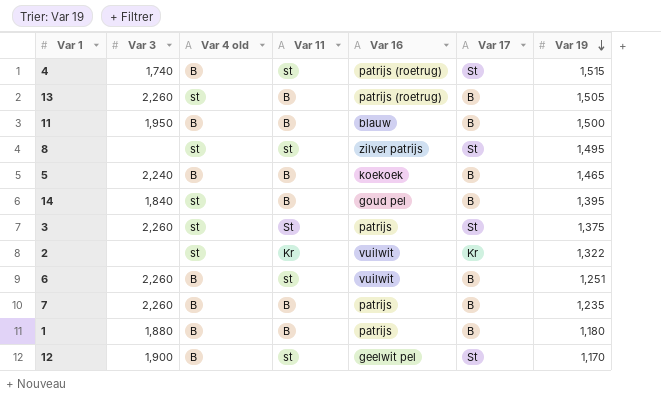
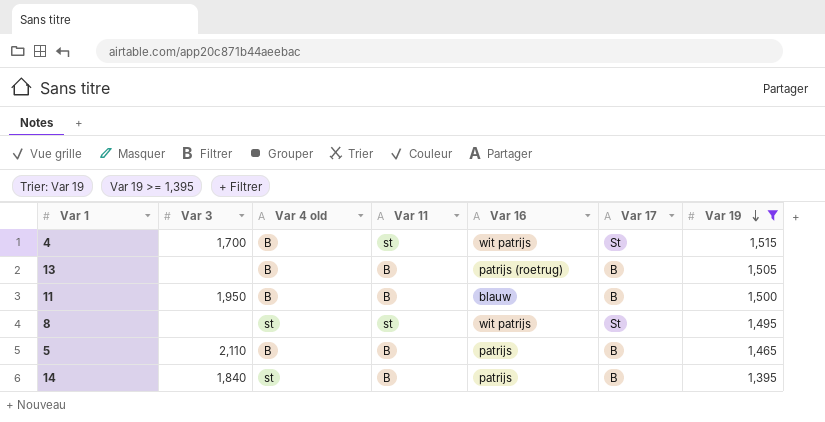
filter: none -> Var 19 >= 1,395
4 | Var 3: 1,740 -> 1,700
4 | Var 16: patrijs (roetrug) -> wit patrijs
13 | Var 3: 2,260 -> none
13 | Var 4 old: st -> B
8 | Var 16: zilver patrijs -> wit patrijs
5 | Var 3: 2,240 -> 2,110
5 | Var 16: koekoek -> patrijs
14 | Var 16: goud pel -> patrijs

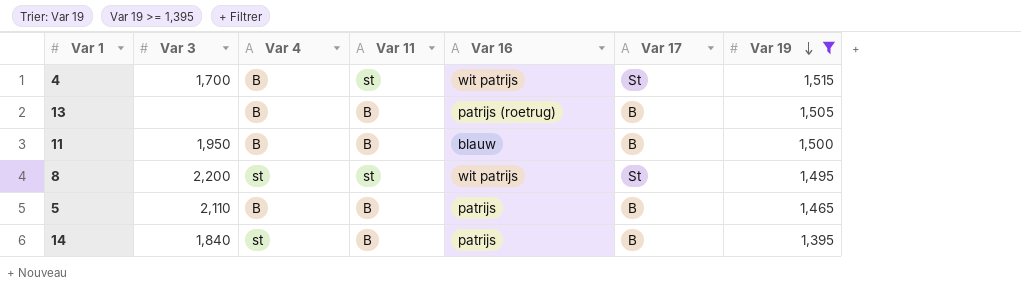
column name: Var 4 old -> Var 4
8 | Var 3: none -> 2,200

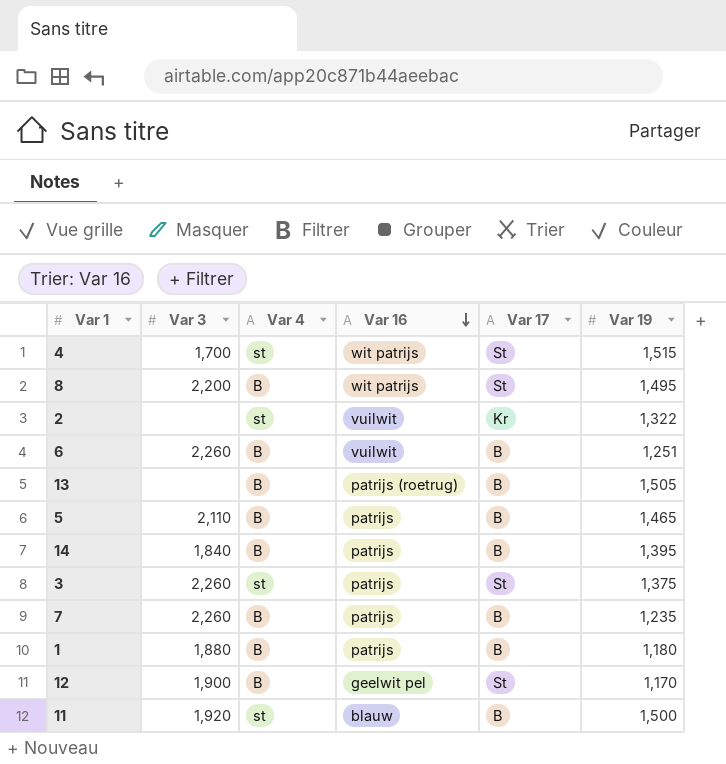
filter: Var 19 >= 1,395 -> none
row order: Var 19 descending -> Var 16 descending
column Var 11 | position: 4 -> none
4 | Var 4: B -> st
8 | Var 4: st -> B
14 | Var 4: st -> B
11 | Var 3: 1,950 -> 1,920
11 | Var 4: B -> st

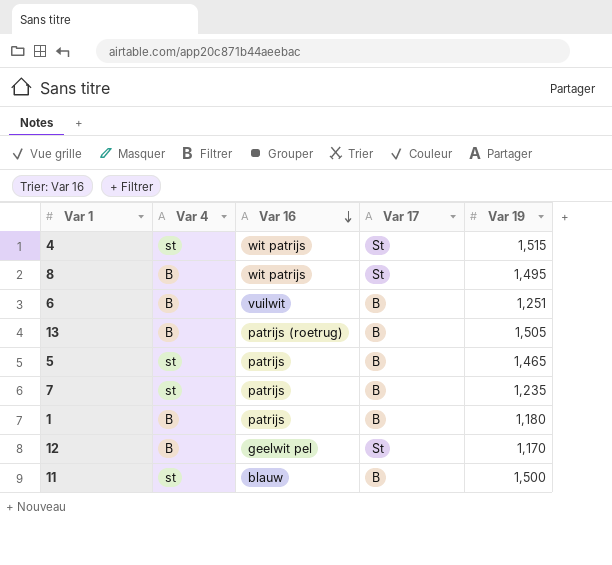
column Var 3 | position: 2 -> none
row 2: none | st | vuilwit | Kr | 1,322 -> none
row 14: 1,840 | B | patrijs | B | 1,395 -> none
row 3: 2,260 | st | patrijs | St | 1,375 -> none
5 | Var 4: B -> st
7 | Var 4: B -> st

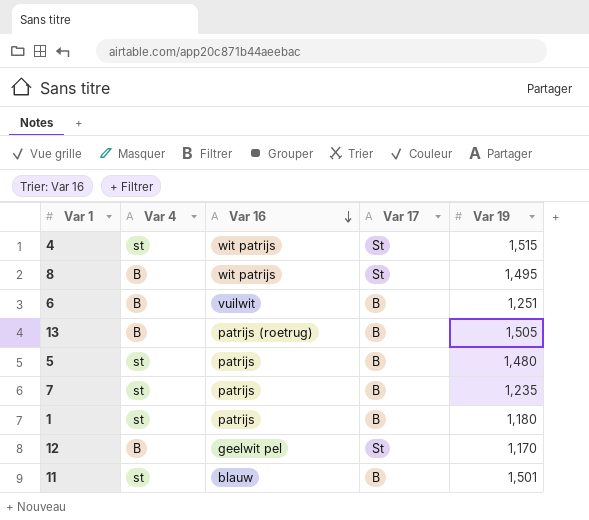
5 | Var 19: 1,465 -> 1,480
1 | Var 4: B -> st
11 | Var 19: 1,500 -> 1,501

